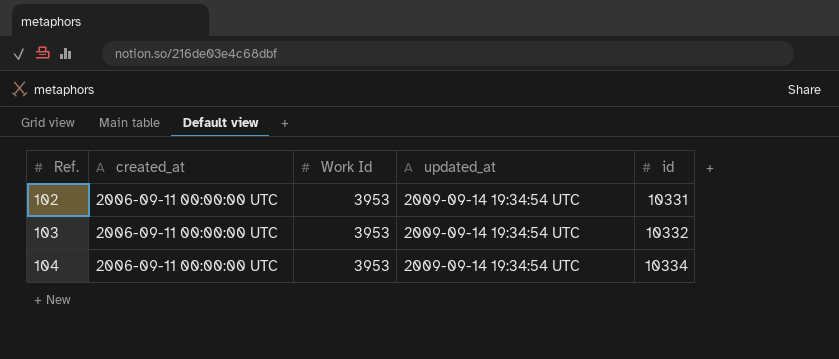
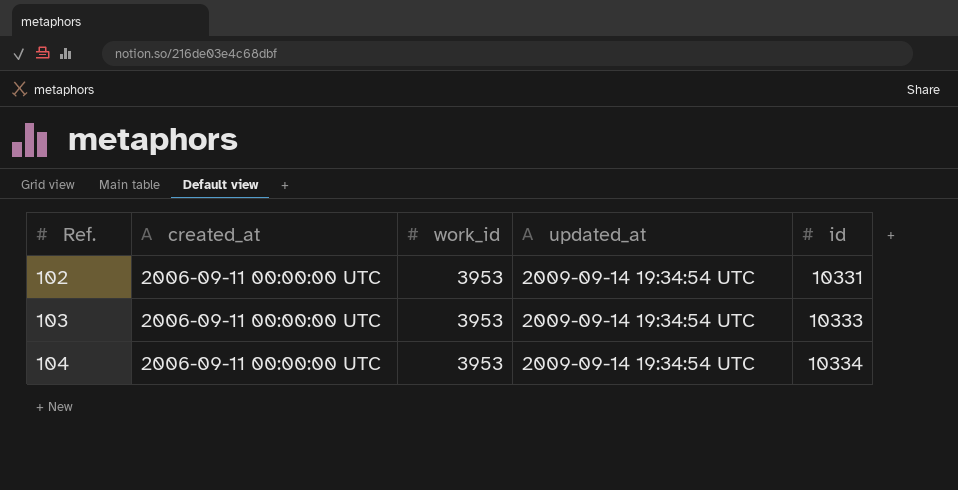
column name: Work Id -> work_id
103 | id: 10332 -> 10333

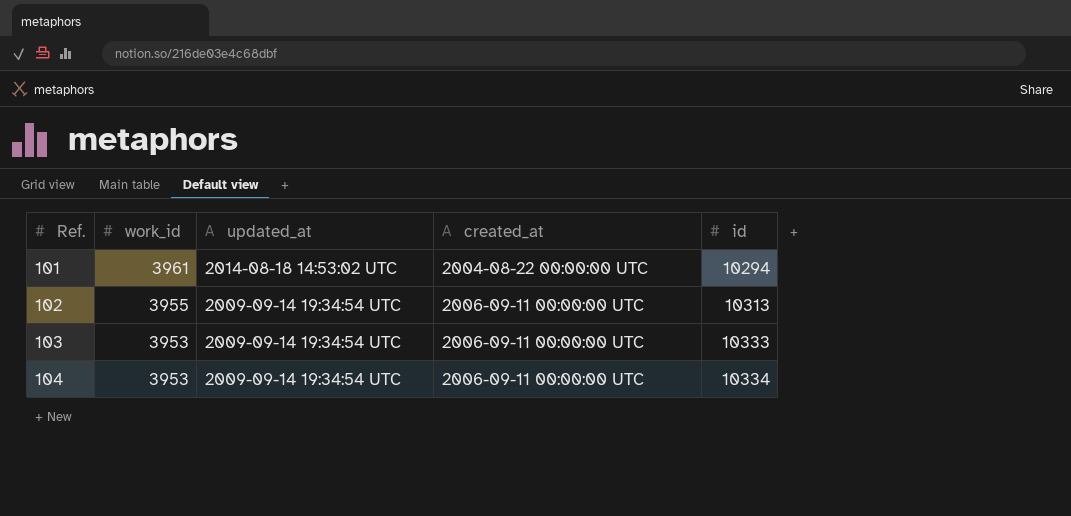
column created_at | position: 2 -> 4
row 101: none -> 3961 | 2014-08-18 14:53:02 UTC | 2004-08-22 00:00:00 UTC | 10294
102 | work_id: 3953 -> 3955
102 | id: 10331 -> 10313

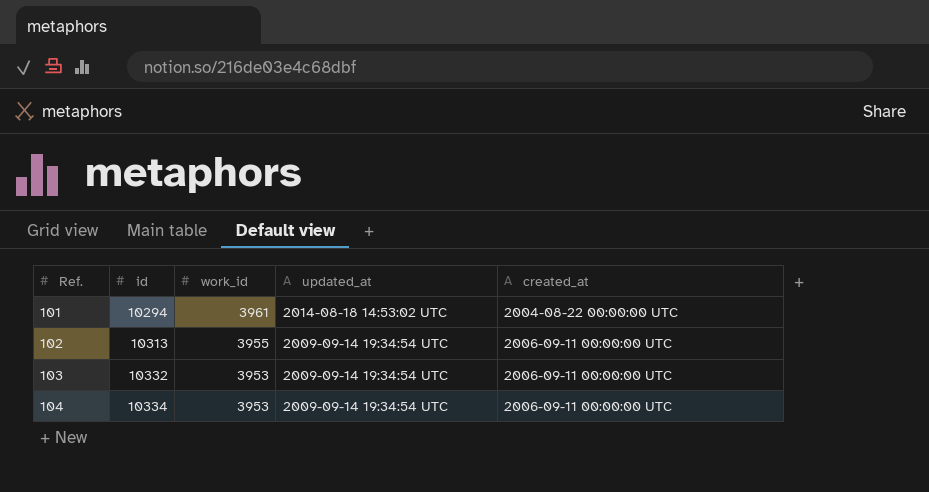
column id | position: 5 -> 2
103 | id: 10333 -> 10332

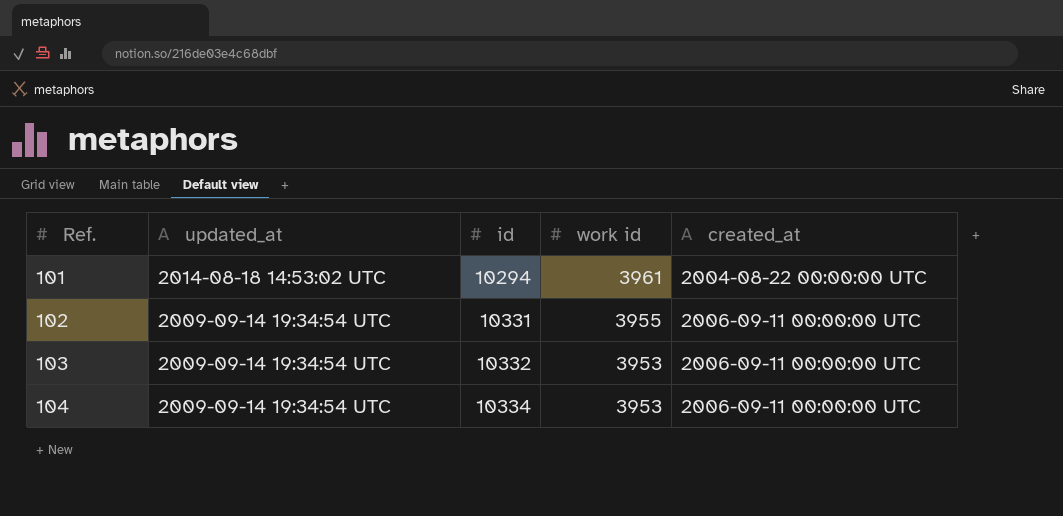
column updated_at | position: 4 -> 2
column name: work_id -> work id
102 | id: 10313 -> 10331

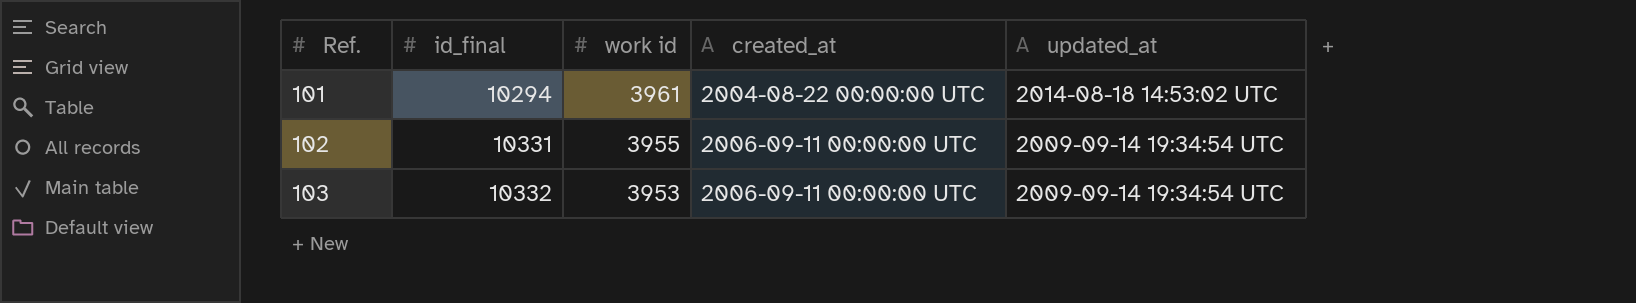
column name: id -> id_final
column updated_at | position: 2 -> 5
row 104: 2009-09-14 19:34:54 UTC | 10334 | 3953 | 2006-09-11 00:00:00 UTC -> none

